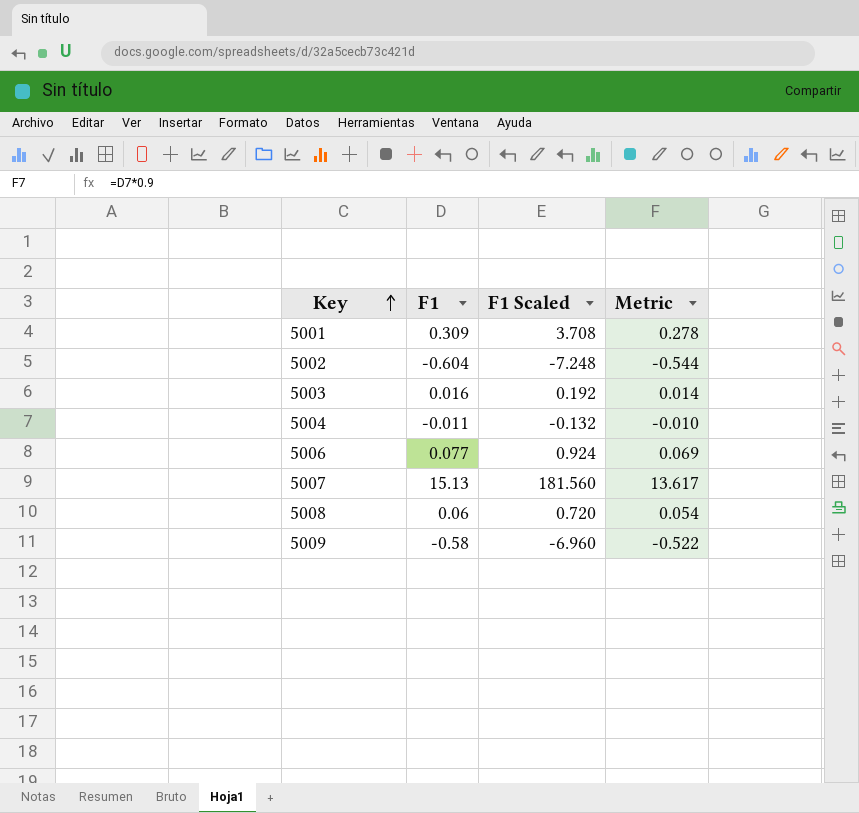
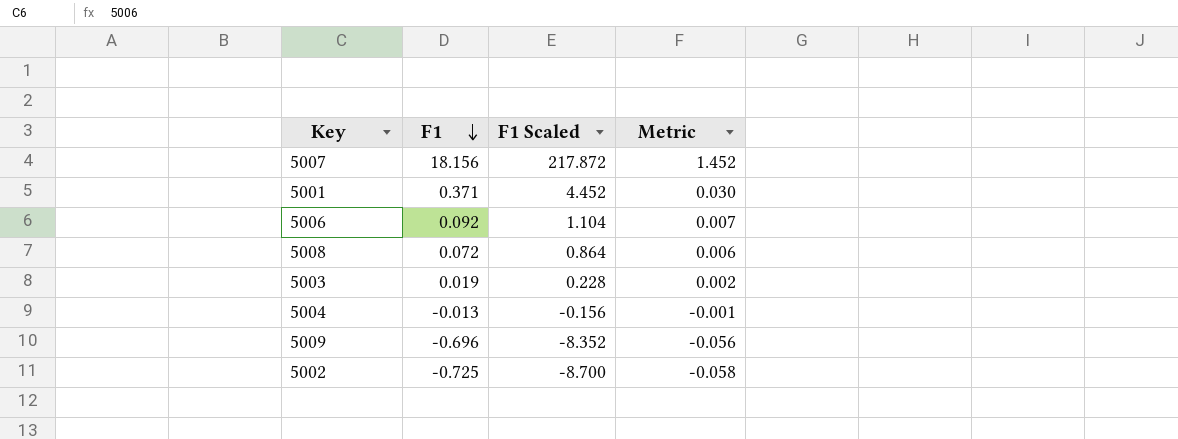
row order: Key ascending -> F1 descending
column Metric | formula: [F1] * 0.9 -> [F1] * 0.08
5007 | F1: 15.13 -> 18.156
5007 | F1 Scaled: 181.560 -> 217.872
5001 | F1: 0.309 -> 0.371
5001 | F1 Scaled: 3.708 -> 4.452
5006 | F1: 0.077 -> 0.092
5006 | F1 Scaled: 0.924 -> 1.104
5008 | F1: 0.06 -> 0.072
5008 | F1 Scaled: 0.720 -> 0.864
5003 | F1: 0.016 -> 0.019
5003 | F1 Scaled: 0.192 -> 0.228
5004 | F1: -0.011 -> -0.013
5004 | F1 Scaled: -0.132 -> -0.156
5009 | F1: -0.58 -> -0.696
5009 | F1 Scaled: -6.960 -> -8.352
5002 | F1: -0.604 -> -0.725
5002 | F1 Scaled: -7.248 -> -8.700

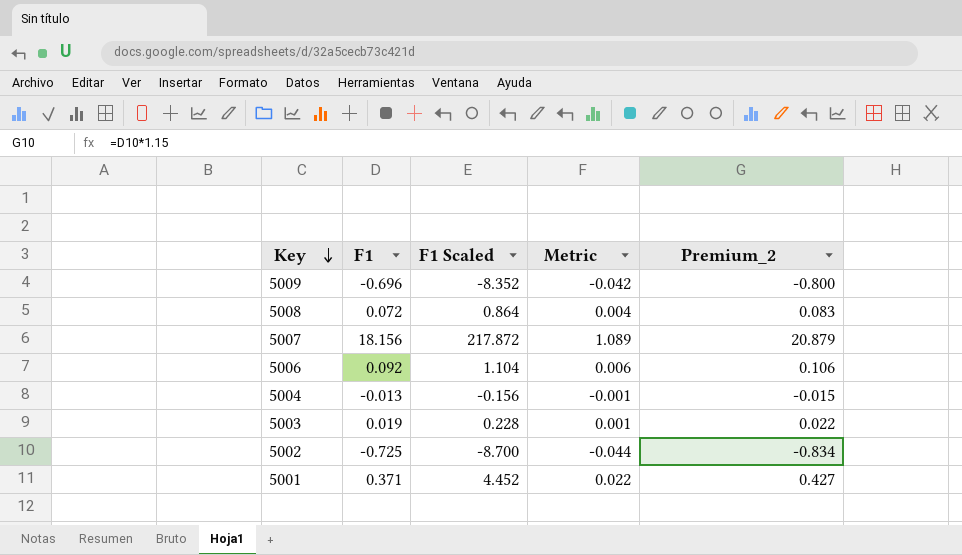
row order: F1 descending -> Key descending
column Metric | formula: [F1] * 0.08 -> [F1] * 0.06
column Premium_2 | formula: none -> [F1] * 1.15

